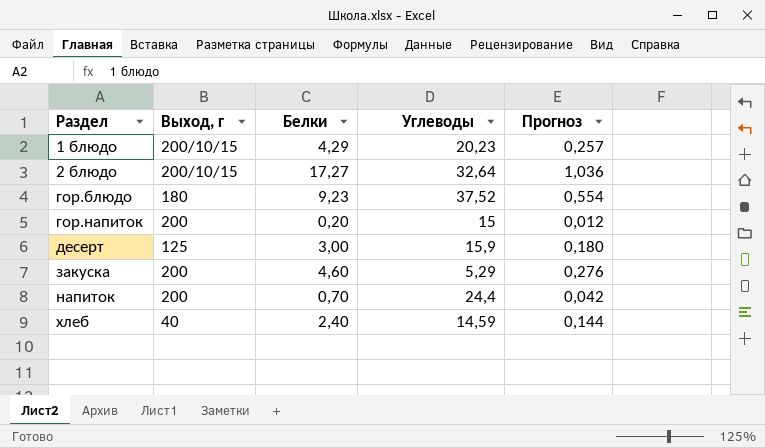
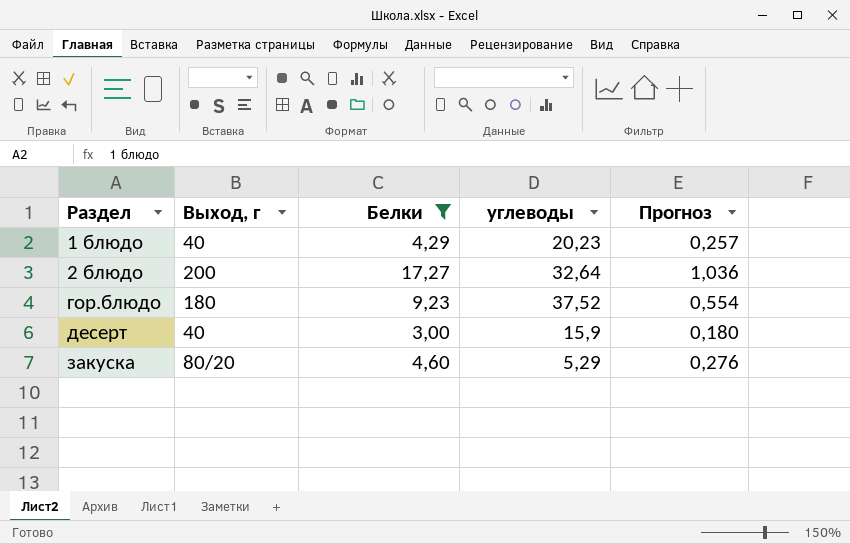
filter: none -> Белки >= 3,00
column name: Углеводы -> углеводы
1 блюдо | Выход, г: 200/10/15 -> 40
2 блюдо | Выход, г: 200/10/15 -> 200
десерт | Выход, г: 125 -> 40
закуска | Выход, г: 200 -> 80/20

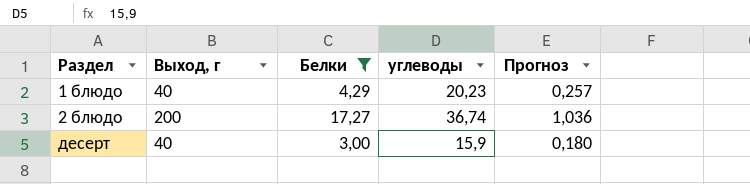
row гор.блюдо: 180 | 9,23 | 37,52 | 0,554 -> none
row закуска: 80/20 | 4,60 | 5,29 | 0,276 -> none
2 блюдо | углеводы: 32,64 -> 36,74

